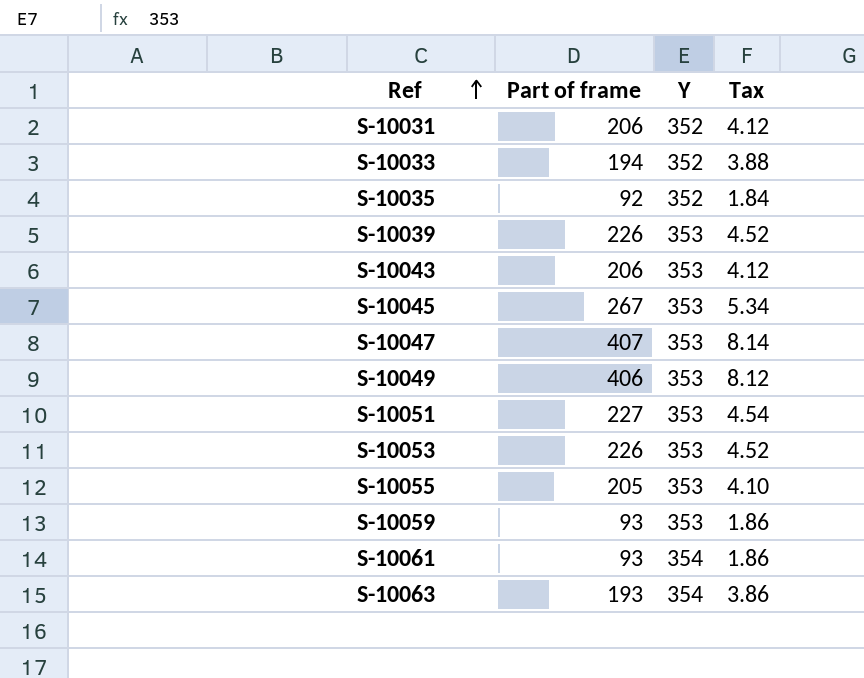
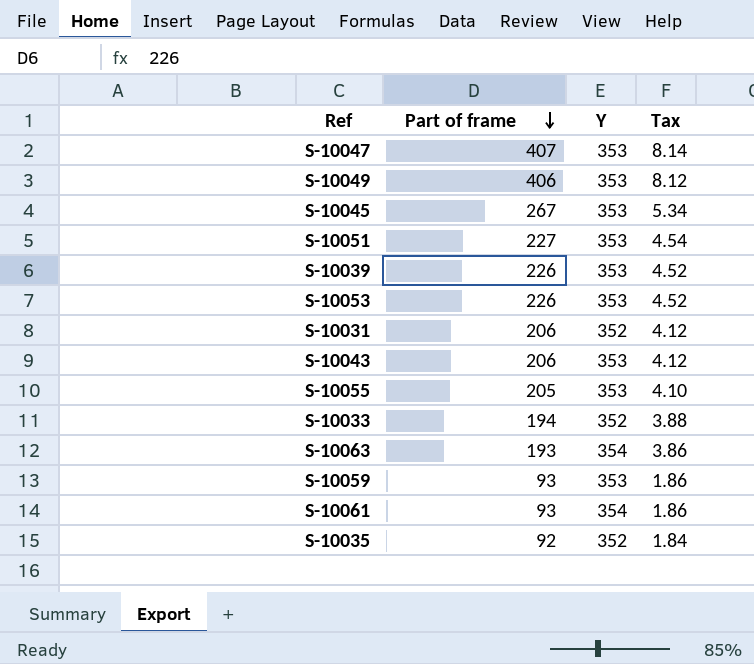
row order: Ref ascending -> Part of frame descending

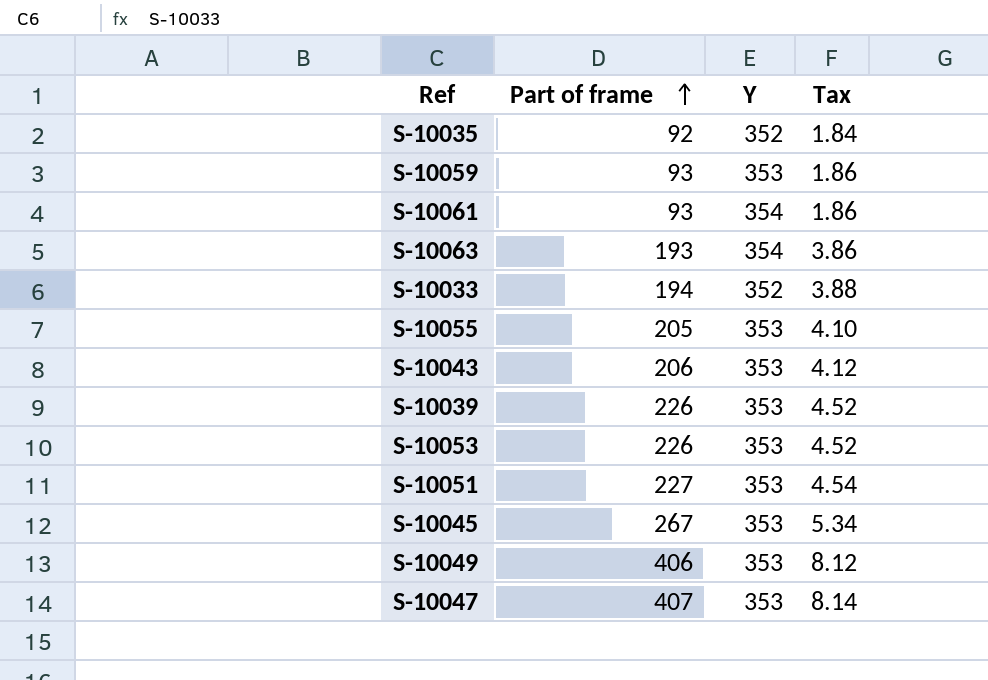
row order: Part of frame descending -> Part of frame ascending
row S-10031: 206 | 352 | 4.12 -> none

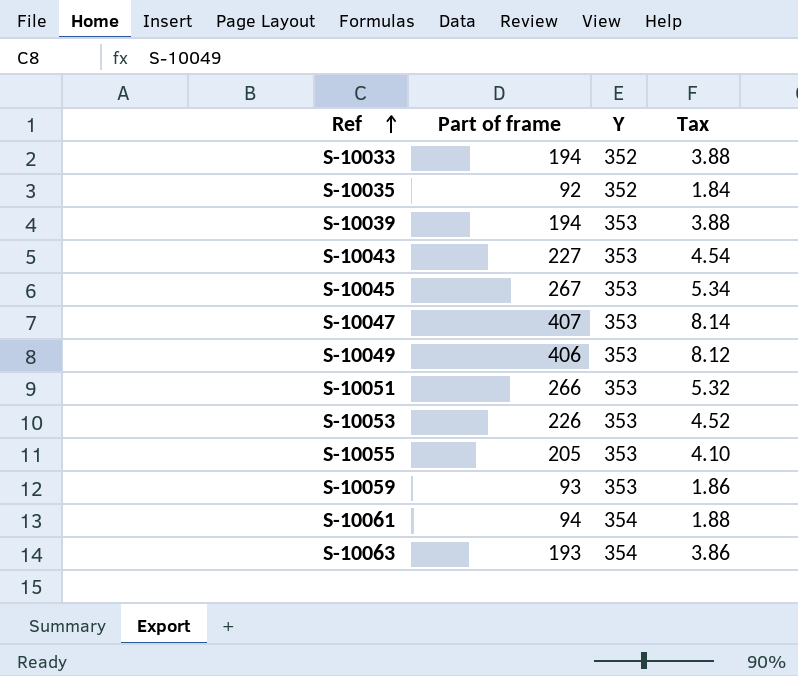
row order: Part of frame ascending -> Ref ascending
S-10039 | Part of frame: 226 -> 194
S-10039 | Tax: 4.52 -> 3.88
S-10043 | Part of frame: 206 -> 227
S-10043 | Tax: 4.12 -> 4.54
S-10051 | Part of frame: 227 -> 266
S-10051 | Tax: 4.54 -> 5.32
S-10061 | Part of frame: 93 -> 94
S-10061 | Tax: 1.86 -> 1.88

